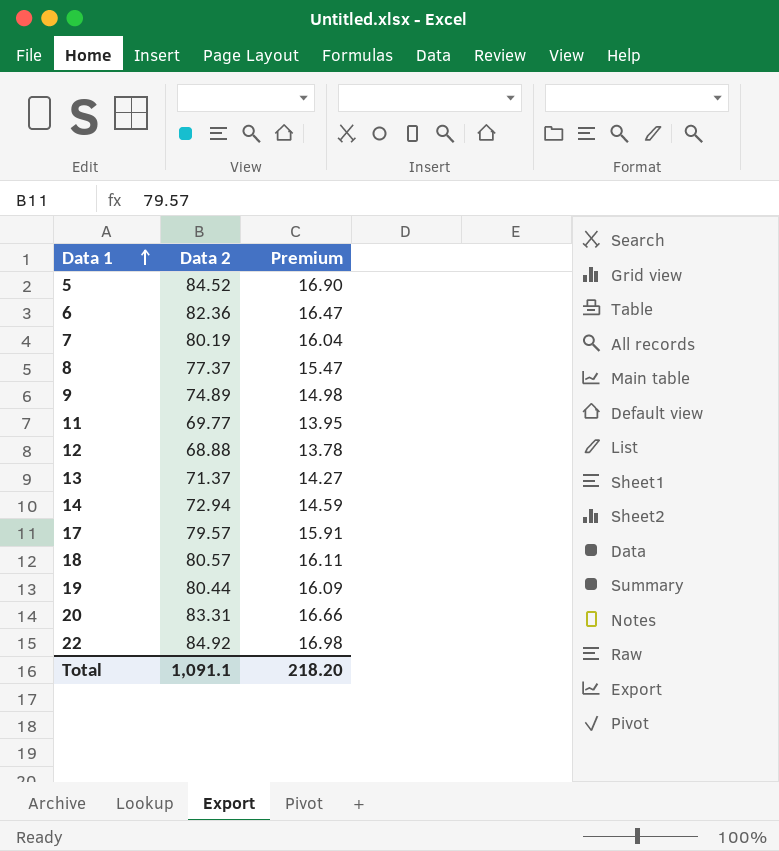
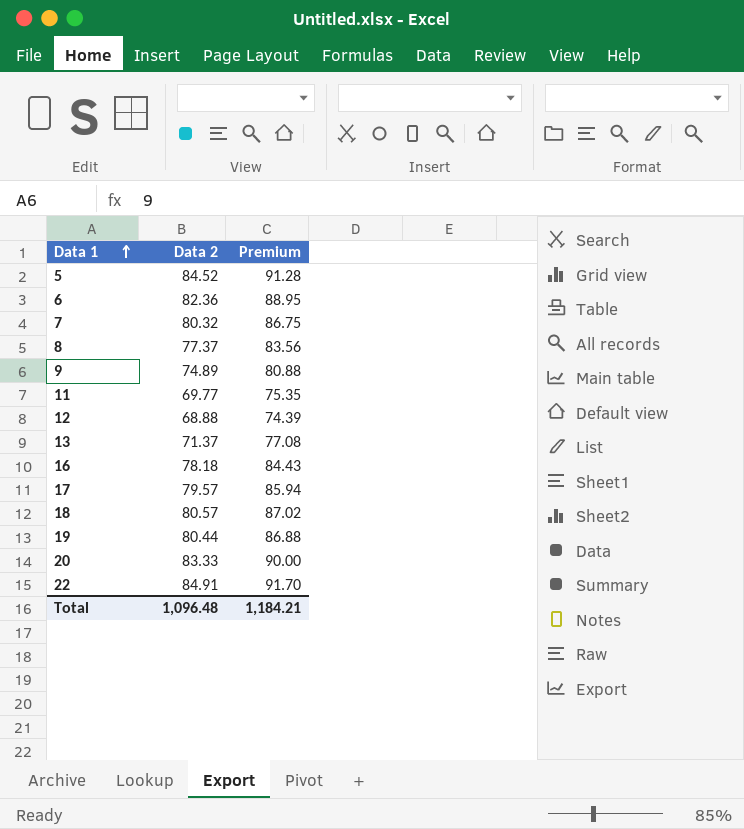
column Premium | formula: [Data 2] * 0.2 -> [Data 2] * 1.08
row 14: 72.94 | 14.59 -> none
7 | Data 2: 80.19 -> 80.32
row 16: none -> 78.18 | 84.43
20 | Data 2: 83.31 -> 83.33
22 | Data 2: 84.92 -> 84.91
Total | Data 2: 1,091.1 -> 1,096.48
Total | Premium: 218.20 -> 1,184.21

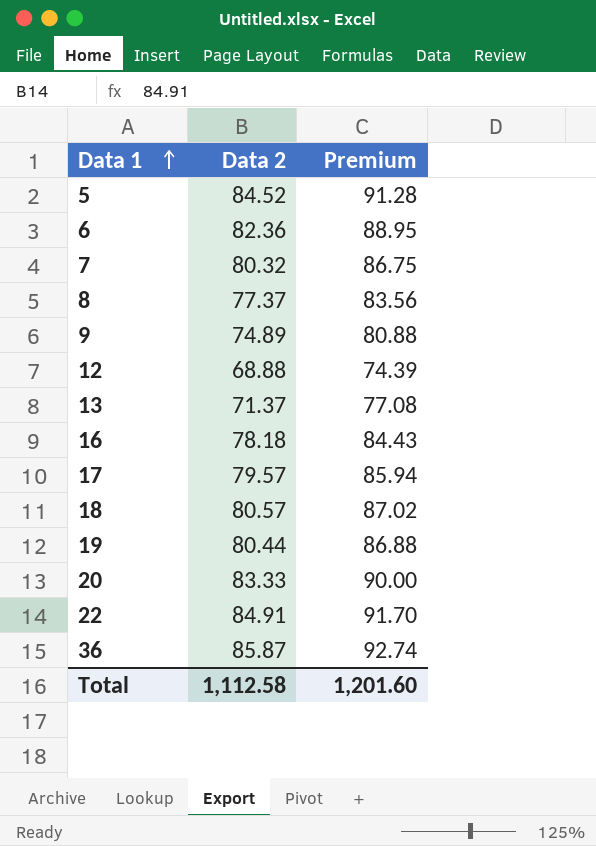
row 11: 69.77 | 75.35 -> none
row 36: none -> 85.87 | 92.74
Total | Data 2: 1,096.48 -> 1,112.58
Total | Premium: 1,184.21 -> 1,201.60

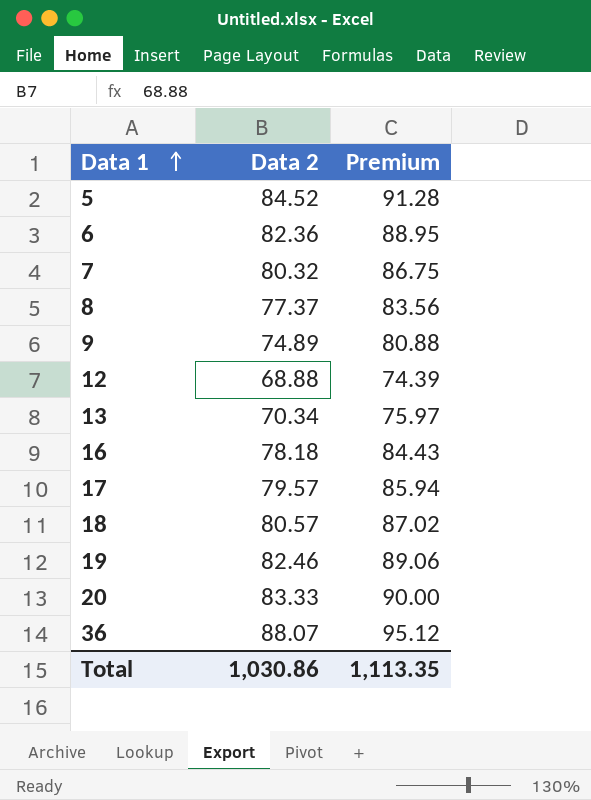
row 22: 84.91 | 91.70 -> none
13 | Data 2: 71.37 -> 70.34
13 | Premium: 77.08 -> 75.97
19 | Data 2: 80.44 -> 82.46
19 | Premium: 86.88 -> 89.06
36 | Data 2: 85.87 -> 88.07
36 | Premium: 92.74 -> 95.12
Total | Data 2: 1,112.58 -> 1,030.86
Total | Premium: 1,201.60 -> 1,113.35

